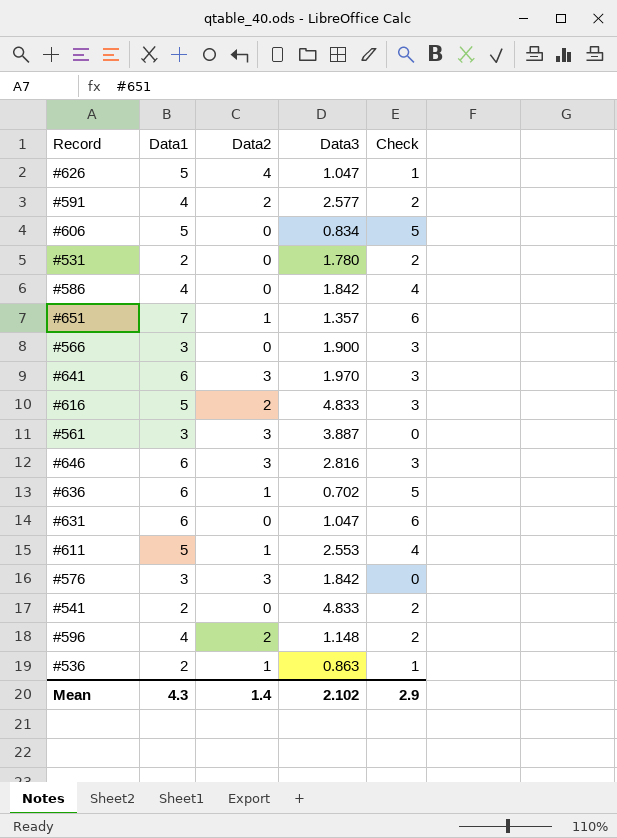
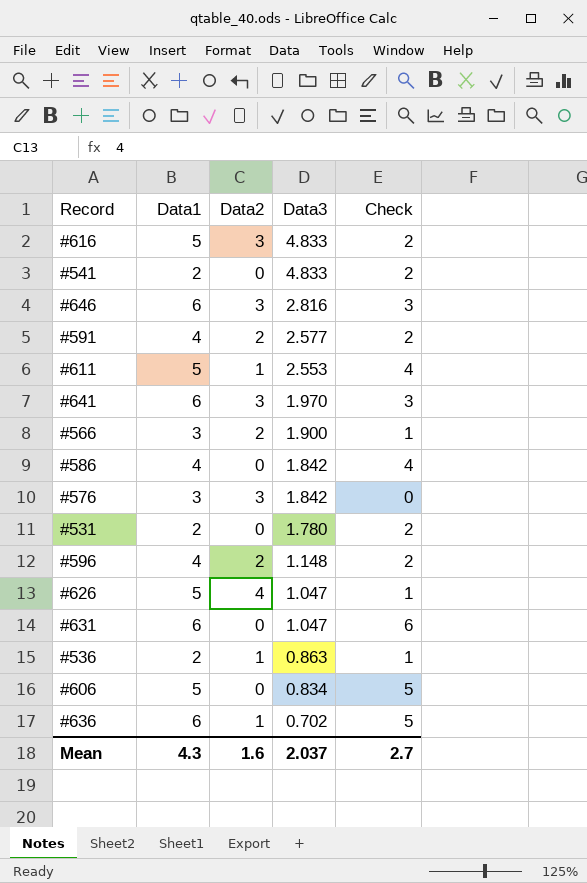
row order: none -> Data3 descending
row #651: 7 | 1 | 1.357 | 6 -> none
row #561: 3 | 3 | 3.887 | 0 -> none
#616 | Data2: 2 -> 3
#616 | Check: 3 -> 2
#566 | Data2: 0 -> 2
#566 | Check: 3 -> 1
Mean | Data2: 1.4 -> 1.6
Mean | Data3: 2.102 -> 2.037
Mean | Check: 2.9 -> 2.7

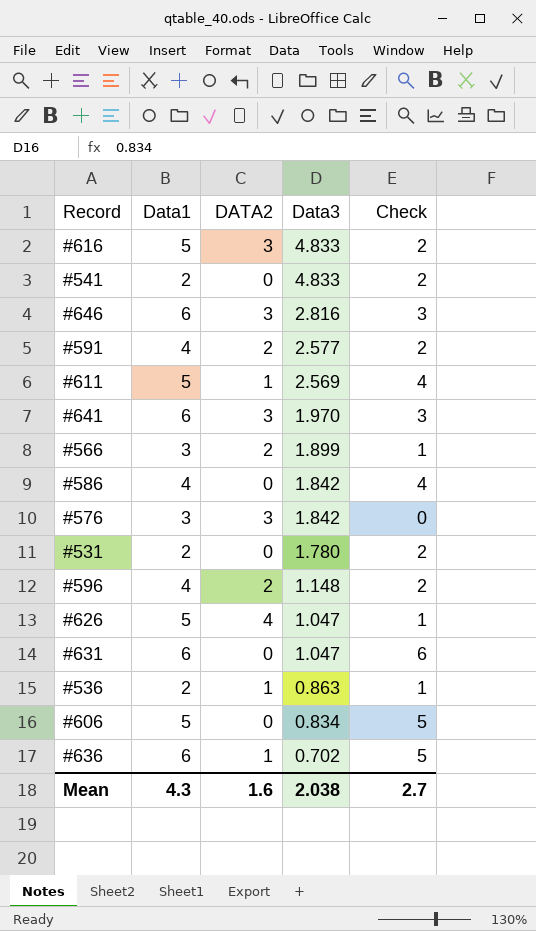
column name: Data2 -> DATA2
#611 | Data3: 2.553 -> 2.569
#566 | Data3: 1.900 -> 1.899
Mean | Data3: 2.037 -> 2.038

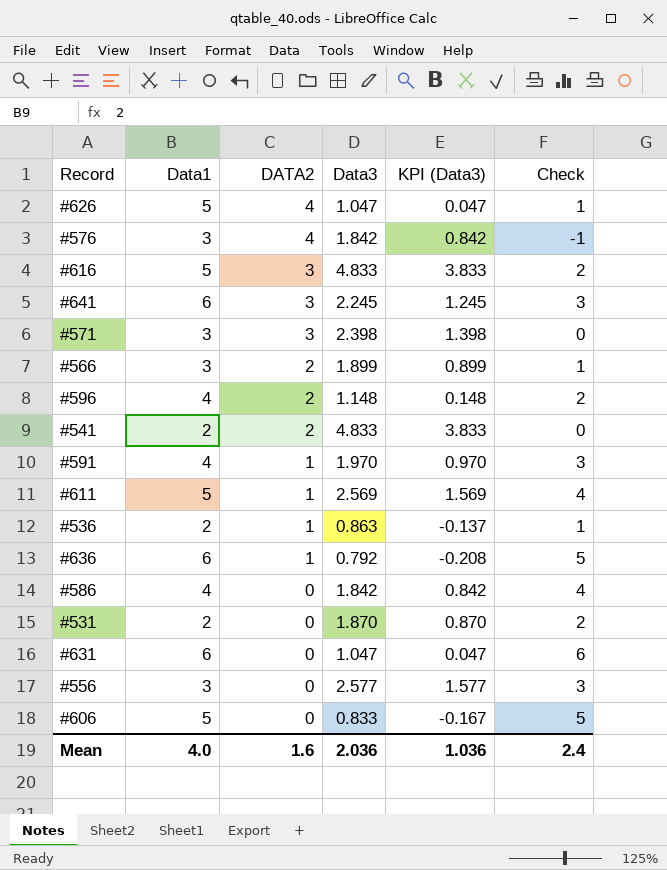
row order: Data3 descending -> DATA2 descending
column KPI (Data3) | formula: none -> [Data3] - 1
row #646: 6 | 3 | 2.816 | 3 -> none
#576 | DATA2: 3 -> 4
#576 | Check: 0 -> -1
#641 | Data3: 1.970 -> 2.245
row #571: none -> 3 | 3 | 2.398 | 1.398 | 0
#541 | DATA2: 0 -> 2
#541 | Check: 2 -> 0
#591 | DATA2: 2 -> 1
#591 | Data3: 2.577 -> 1.970
#591 | Check: 2 -> 3
#636 | Data3: 0.702 -> 0.792
#531 | Data3: 1.780 -> 1.870
row #556: none -> 3 | 0 | 2.577 | 1.577 | 3
#606 | Data3: 0.834 -> 0.833
Mean | Data1: 4.3 -> 4.0
Mean | Data3: 2.038 -> 2.036
Mean | Check: 2.7 -> 2.4

